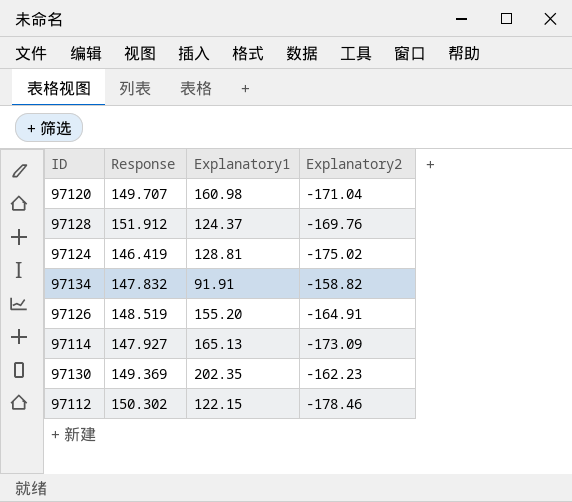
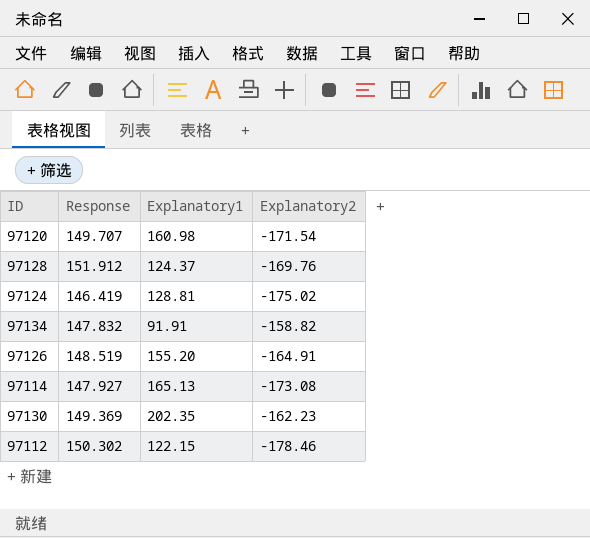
97120 | Explanatory2: -171.04 -> -171.54
97114 | Explanatory2: -173.09 -> -173.08

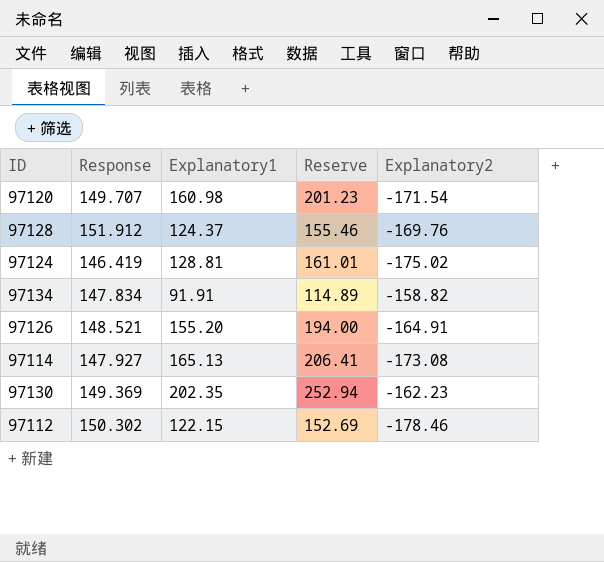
column Reserve | formula: none -> [Explanatory1] * 1.25
97134 | Response: 147.832 -> 147.834
97126 | Response: 148.519 -> 148.521

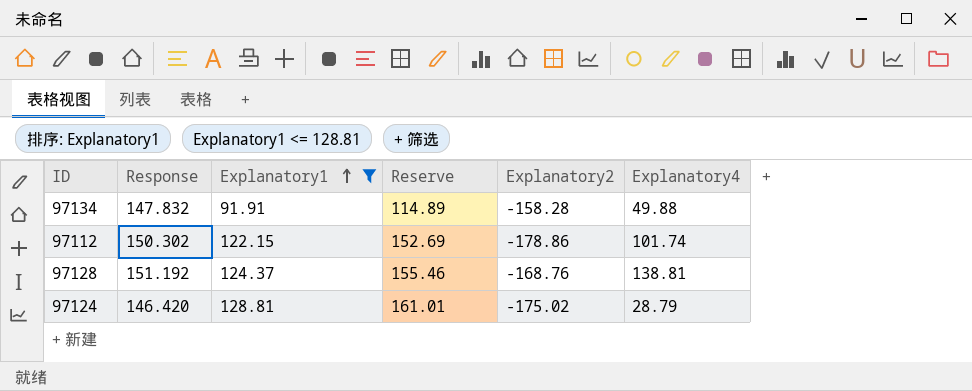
filter: none -> Explanatory1 <= 128.81
row order: none -> Explanatory1 ascending
column Explanatory4 | position: none -> 6
97134 | Response: 147.834 -> 147.832
97134 | Explanatory2: -158.82 -> -158.28
97112 | Explanatory2: -178.46 -> -178.86
97128 | Response: 151.912 -> 151.192
97128 | Explanatory2: -169.76 -> -168.76
97124 | Response: 146.419 -> 146.420

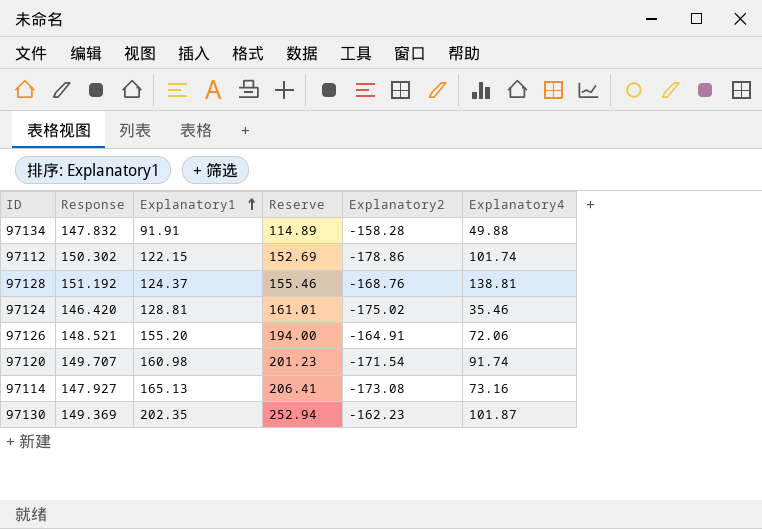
filter: Explanatory1 <= 128.81 -> none
97124 | Explanatory4: 28.79 -> 35.46

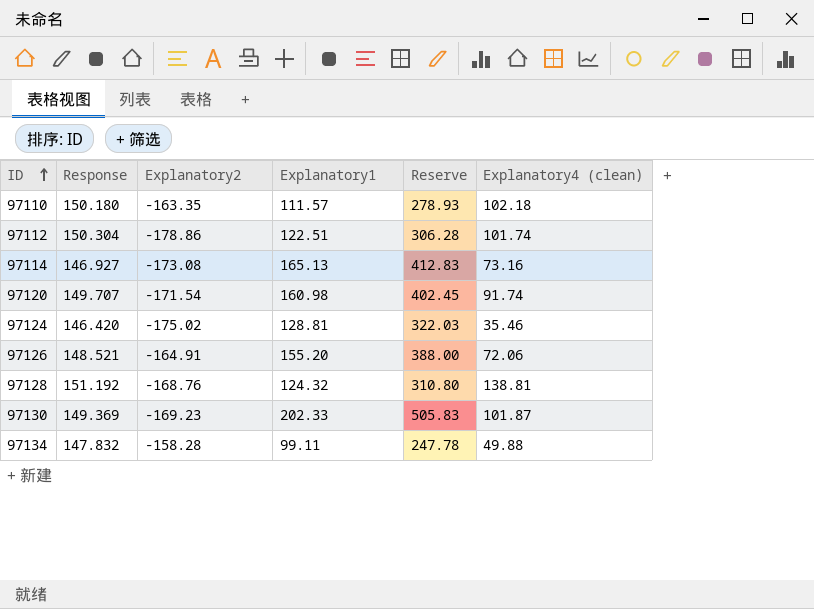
row order: Explanatory1 ascending -> ID ascending
column Explanatory2 | position: 5 -> 3
column Reserve | formula: [Explanatory1] * 1.25 -> [Explanatory1] * 2.5
column name: Explanatory4 -> Explanatory4 (clean)
row 97110: none -> 150.180 | -163.35 | 111.57 | 278.93 | 102.18
97112 | Response: 150.302 -> 150.304
97112 | Explanatory1: 122.15 -> 122.51
97114 | Response: 147.927 -> 146.927
97128 | Explanatory1: 124.37 -> 124.32
97130 | Explanatory2: -162.23 -> -169.23
97130 | Explanatory1: 202.35 -> 202.33
97134 | Explanatory1: 91.91 -> 99.11

